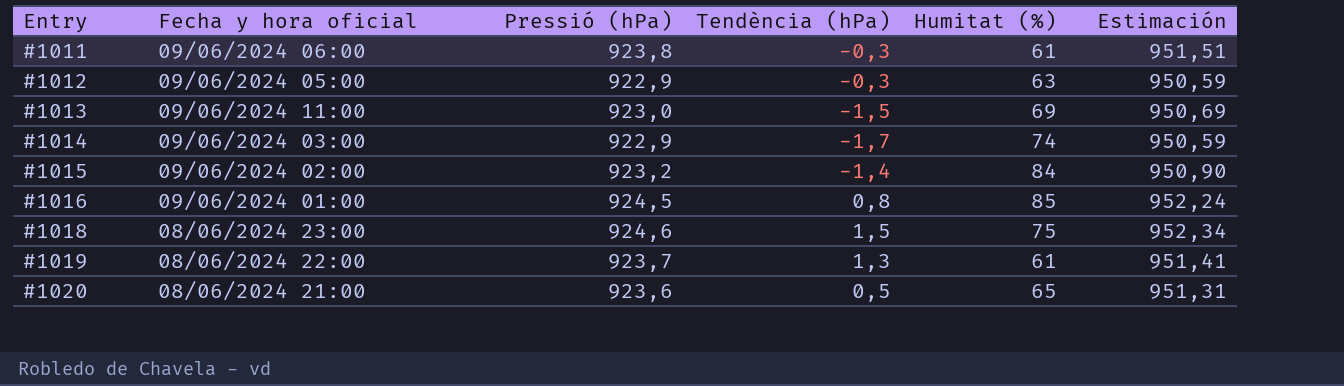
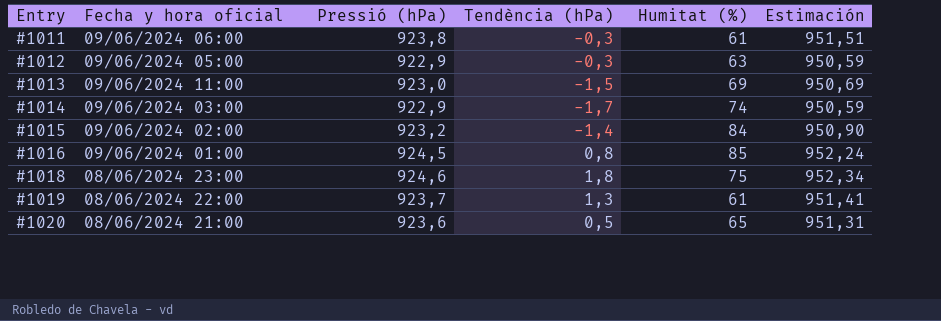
#1018 | Tendència (hPa): 1,5 -> 1,8

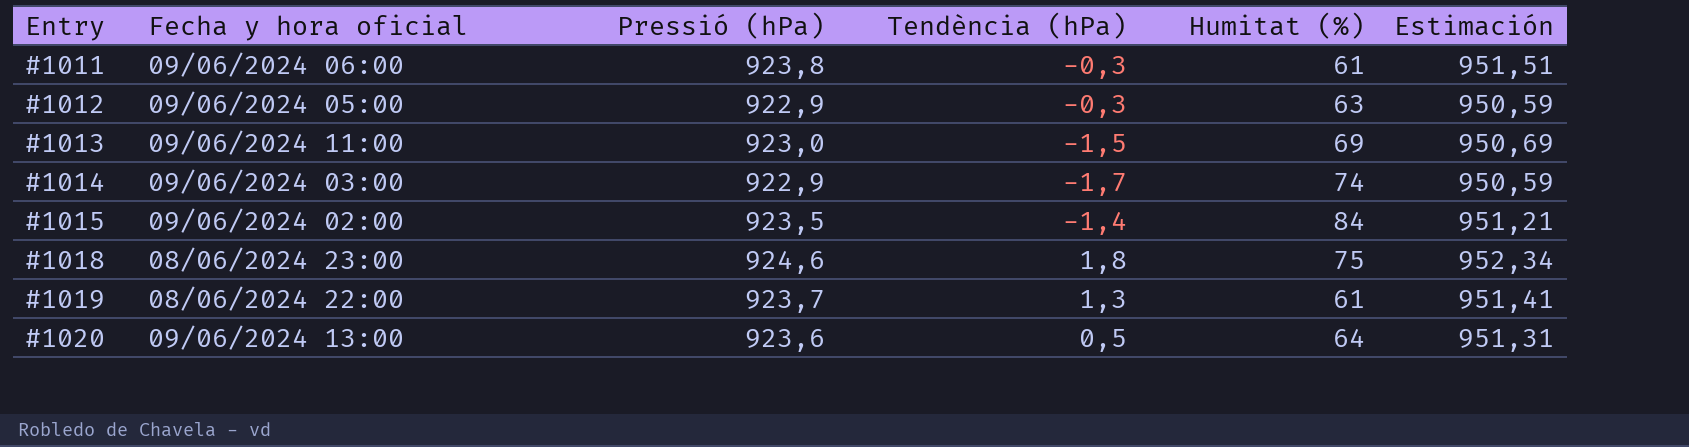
row #1016: 09/06/2024 01:00 | 924,5 | 0,8 | 85 | 952,24 -> none
#1015 | Pressió (hPa): 923,2 -> 923,5
#1015 | Estimación: 950,90 -> 951,21
#1020 | Fecha y hora oficial: 08/06/2024 21:00 -> 09/06/2024 13:00
#1020 | Humitat (%): 65 -> 64

